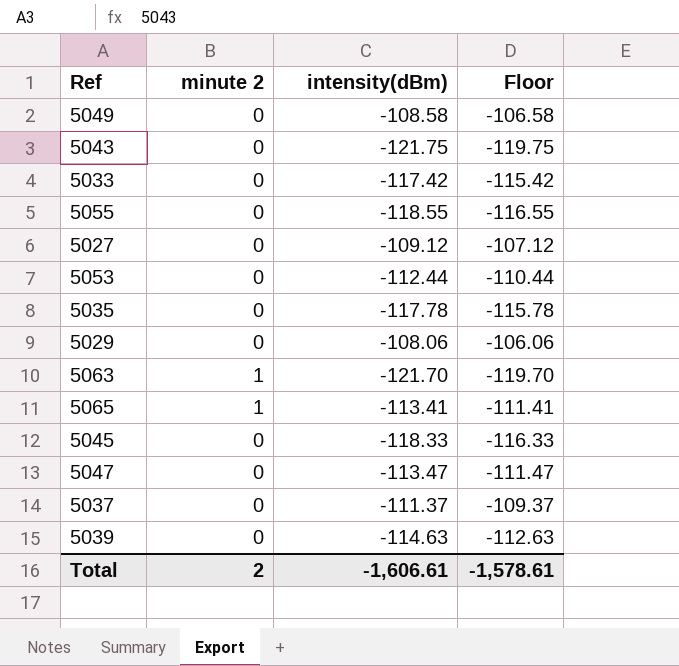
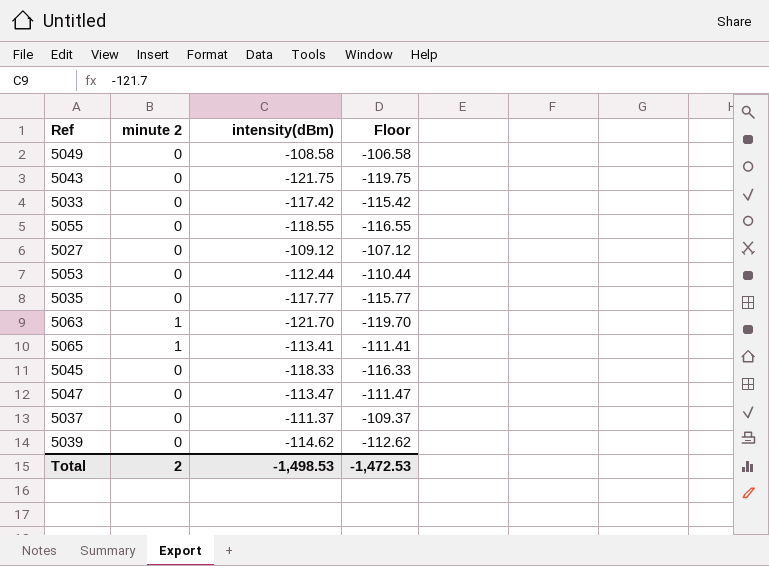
row 5029: 0 | -108.06 | -106.06 -> none
5035 | intensity(dBm): -117.78 -> -117.77
5035 | Floor: -115.78 -> -115.77
5039 | intensity(dBm): -114.63 -> -114.62
5039 | Floor: -112.63 -> -112.62
Total | intensity(dBm): -1,606.61 -> -1,498.53
Total | Floor: -1,578.61 -> -1,472.53

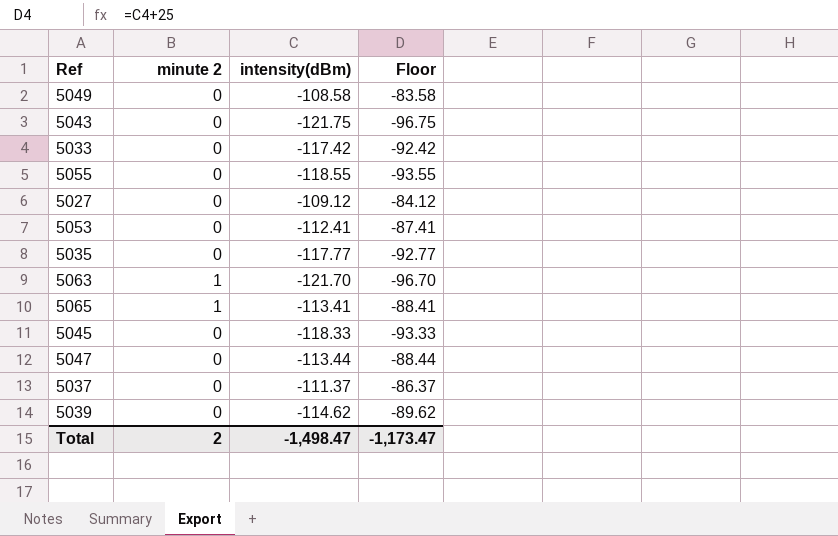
column Floor | formula: [intensity(dBm)] + 2 -> [intensity(dBm)] + 25
5053 | intensity(dBm): -112.44 -> -112.41
5047 | intensity(dBm): -113.47 -> -113.44
Total | intensity(dBm): -1,498.53 -> -1,498.47
Total | Floor: -1,472.53 -> -1,173.47

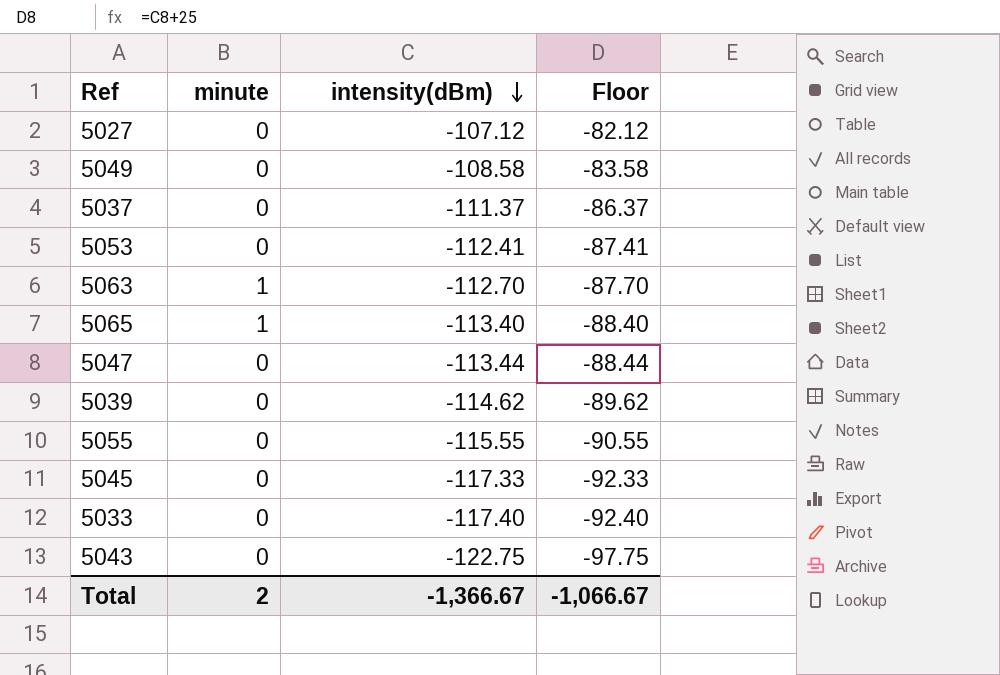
row order: none -> intensity(dBm) descending
column name: minute 2 -> minute
row 5035: 0 | -117.77 | -92.77 -> none
5027 | intensity(dBm): -109.12 -> -107.12
5027 | Floor: -84.12 -> -82.12
5063 | intensity(dBm): -121.70 -> -112.70
5063 | Floor: -96.70 -> -87.70
5065 | intensity(dBm): -113.41 -> -113.40
5065 | Floor: -88.41 -> -88.40
5055 | intensity(dBm): -118.55 -> -115.55
5055 | Floor: -93.55 -> -90.55
5045 | intensity(dBm): -118.33 -> -117.33
5045 | Floor: -93.33 -> -92.33
5033 | intensity(dBm): -117.42 -> -117.40
5033 | Floor: -92.42 -> -92.40
5043 | intensity(dBm): -121.75 -> -122.75
5043 | Floor: -96.75 -> -97.75
Total | intensity(dBm): -1,498.47 -> -1,366.67
Total | Floor: -1,173.47 -> -1,066.67

